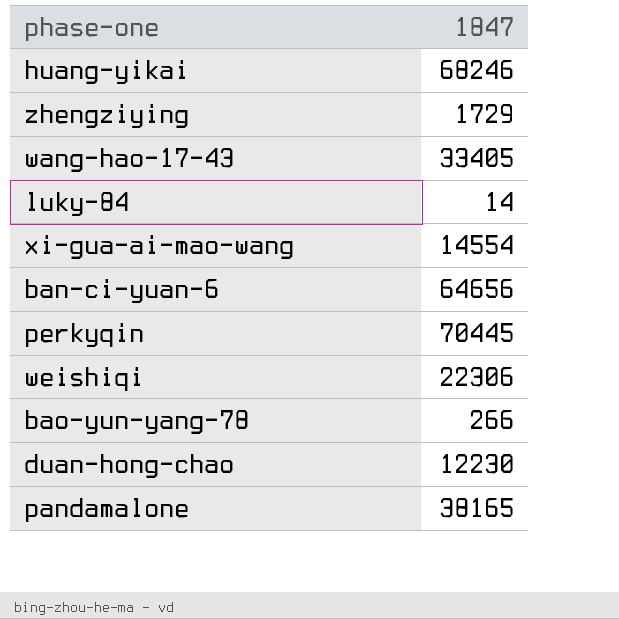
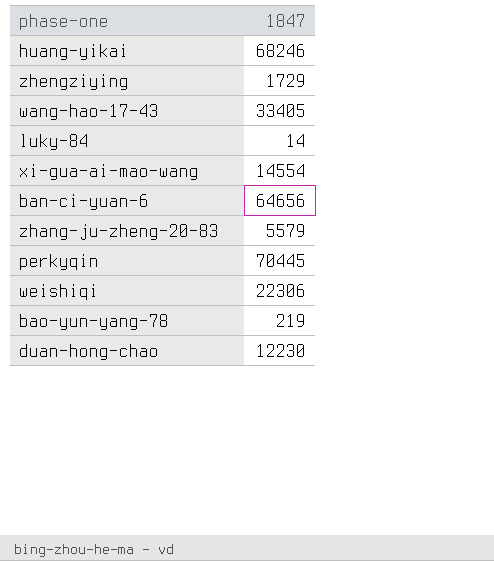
row pandamalone: 38165 -> none
row zhang-ju-zheng-20-83: none -> 5579
bao-yun-yang-78 | 1847: 266 -> 219

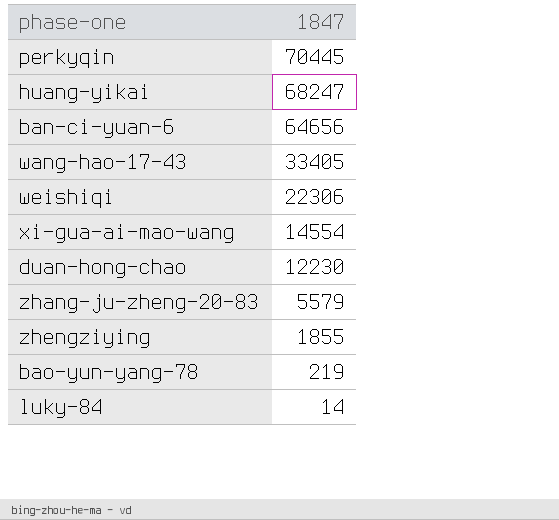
row order: none -> 1847 descending
huang-yikai | 1847: 68246 -> 68247
zhengziying | 1847: 1729 -> 1855

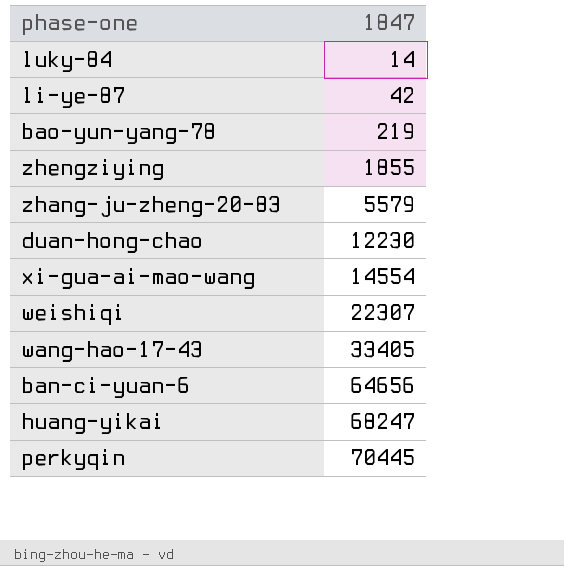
row order: 1847 descending -> 1847 ascending
row li-ye-87: none -> 42
weishiqi | 1847: 22306 -> 22307

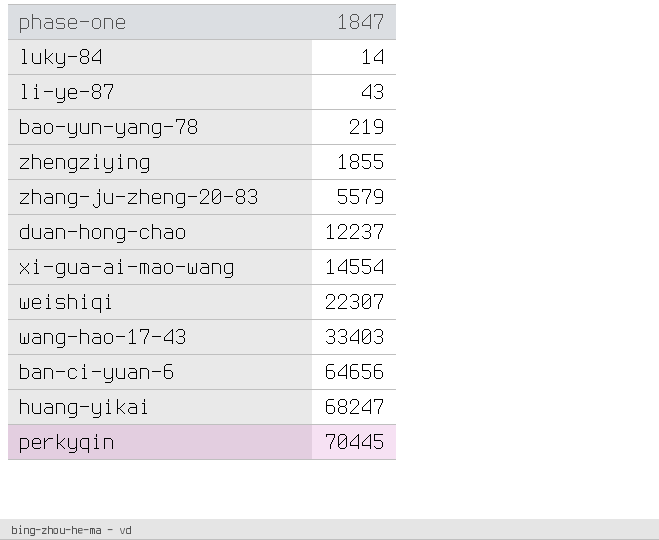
li-ye-87 | 1847: 42 -> 43
duan-hong-chao | 1847: 12230 -> 12237
wang-hao-17-43 | 1847: 33405 -> 33403

